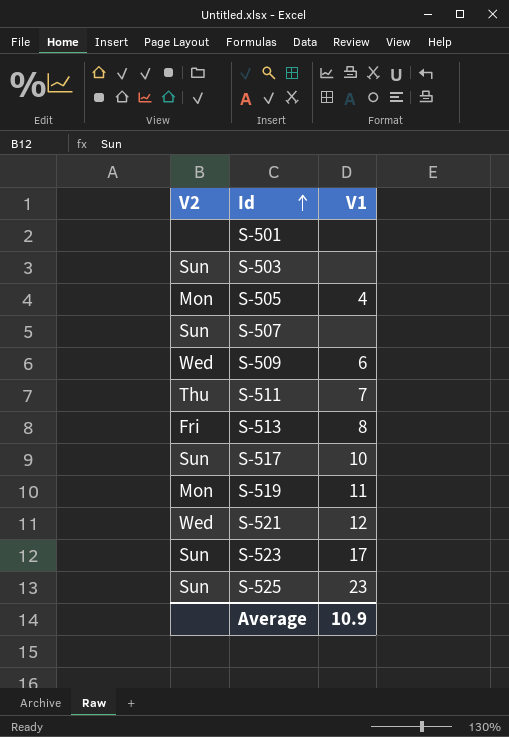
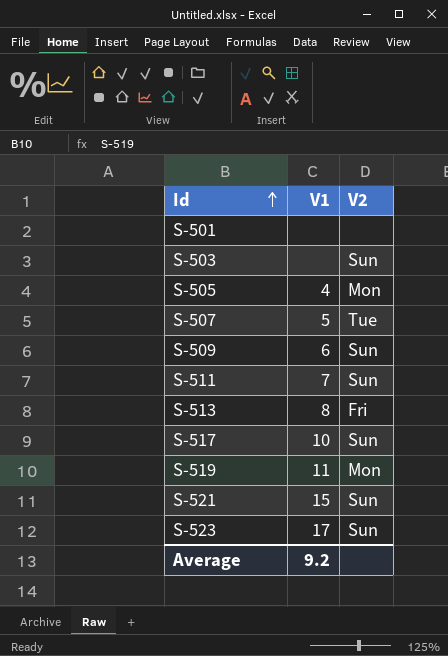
column V2 | position: 1 -> 3
row S-525: Sun | 23 -> none
S-507 | V1: none -> 5
S-507 | V2: Sun -> Tue
S-509 | V2: Wed -> Sun
S-511 | V2: Thu -> Sun
S-521 | V1: 12 -> 15
S-521 | V2: Wed -> Sun
Average | V1: 10.9 -> 9.2

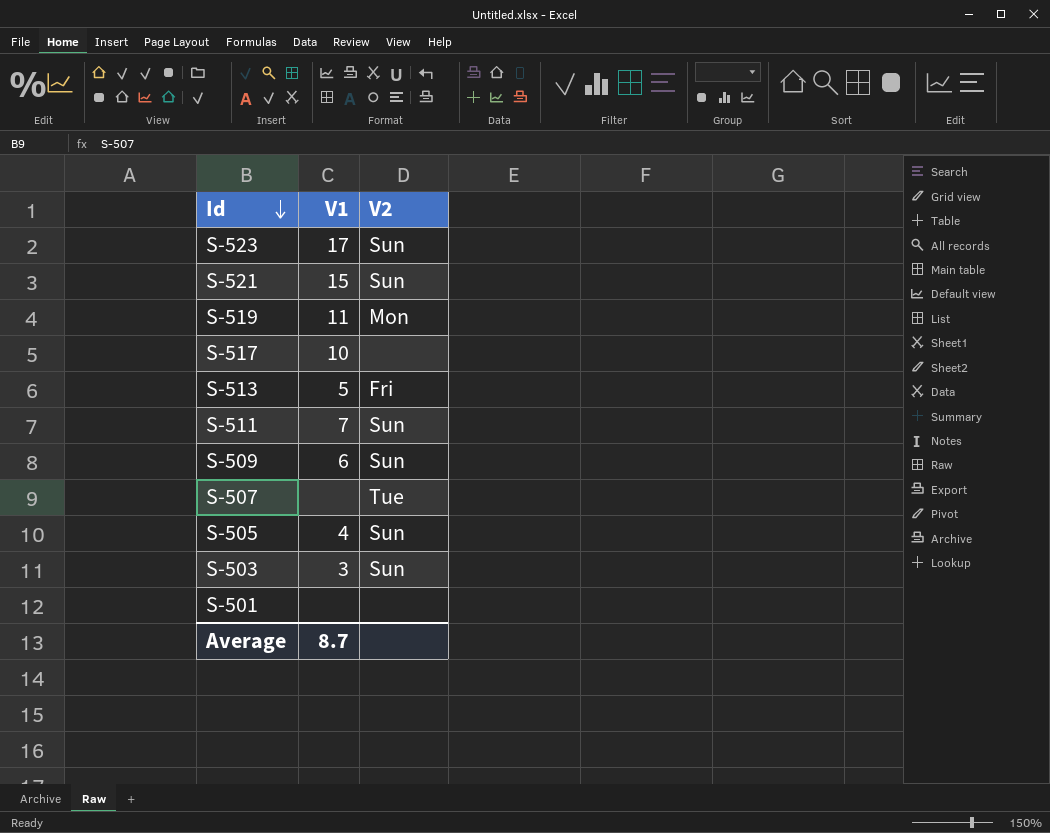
row order: Id ascending -> Id descending
S-517 | V2: Sun -> none
S-513 | V1: 8 -> 5
S-507 | V1: 5 -> none
S-505 | V2: Mon -> Sun
S-503 | V1: none -> 3
Average | V1: 9.2 -> 8.7

